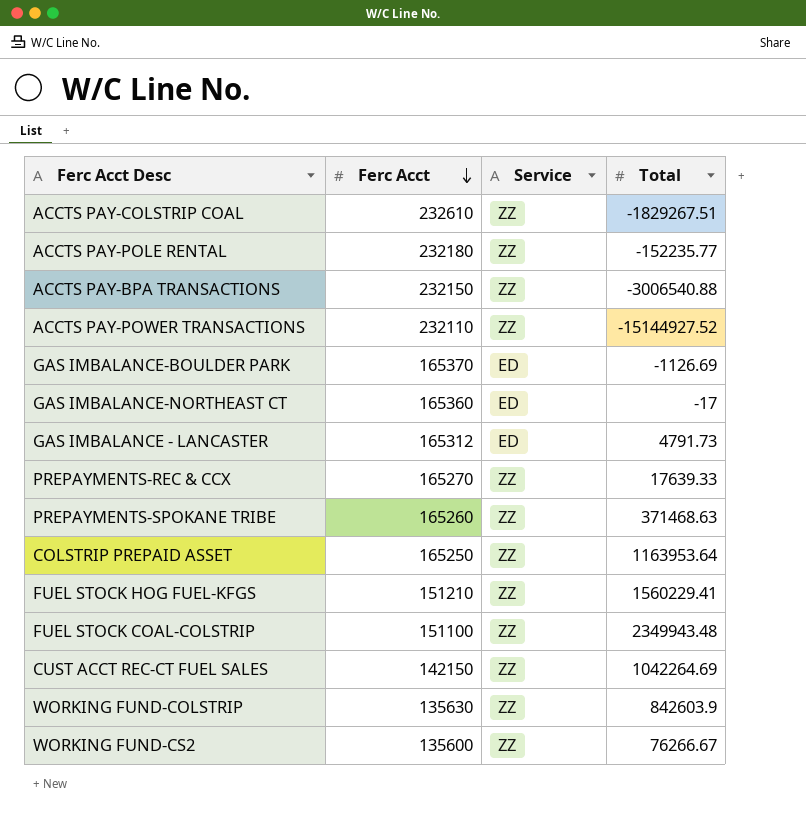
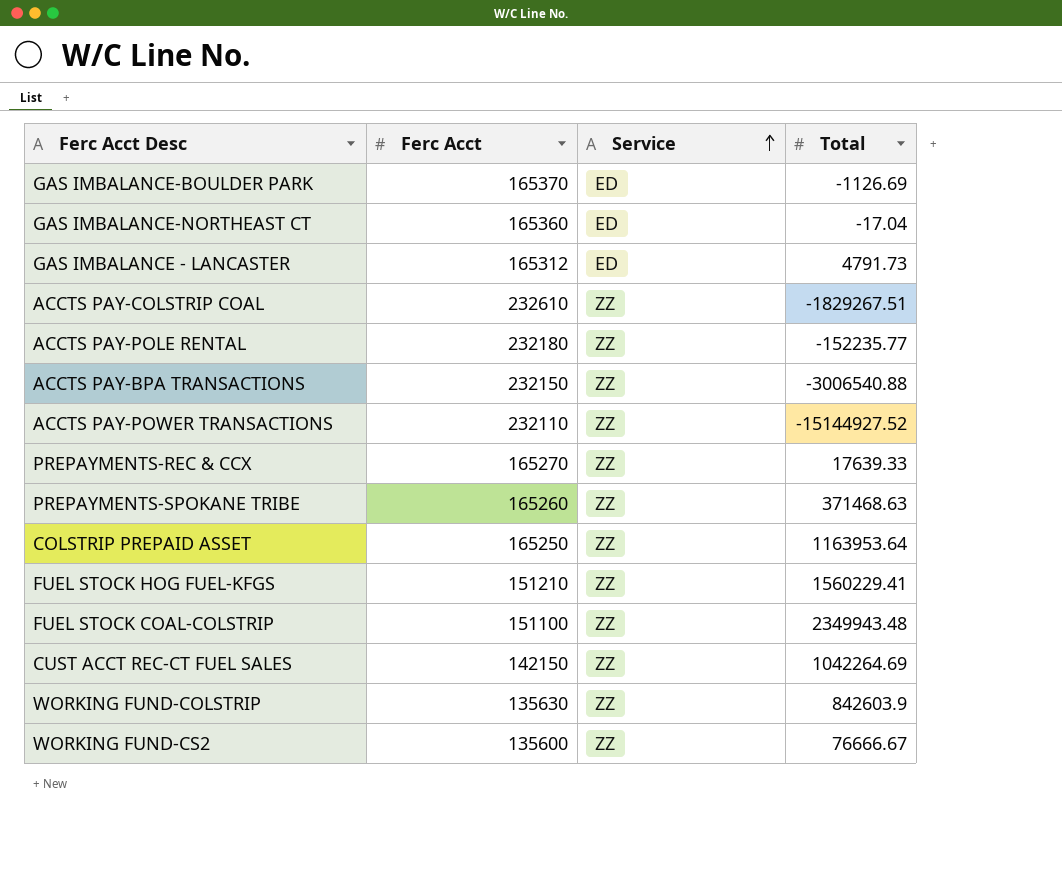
row order: Ferc Acct descending -> Service ascending
GAS IMBALANCE-NORTHEAST CT | Total: -17 -> -17.04
WORKING FUND-CS2 | Total: 76266.67 -> 76666.67

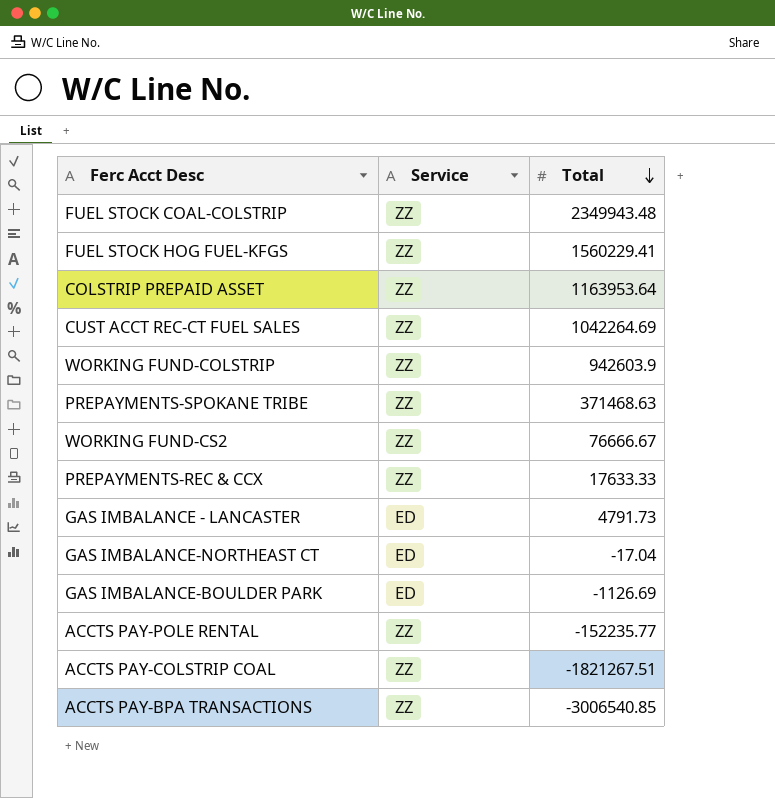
row order: Service ascending -> Total descending
column Ferc Acct | position: 2 -> none
row ACCTS PAY-POWER TRANSACTIONS: 232110 | ZZ | -15144927.52 -> none
WORKING FUND-COLSTRIP | Total: 842603.9 -> 942603.9
PREPAYMENTS-REC & CCX | Total: 17639.33 -> 17633.33
ACCTS PAY-COLSTRIP COAL | Total: -1829267.51 -> -1821267.51
ACCTS PAY-BPA TRANSACTIONS | Total: -3006540.88 -> -3006540.85

